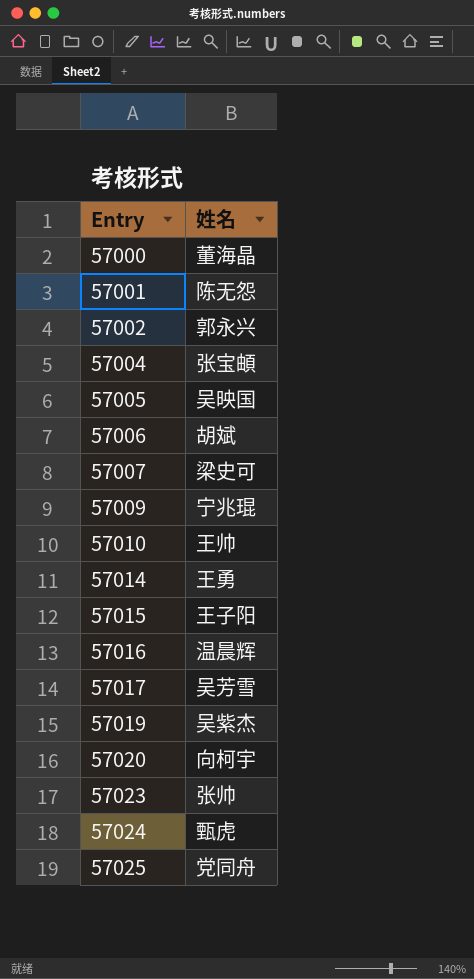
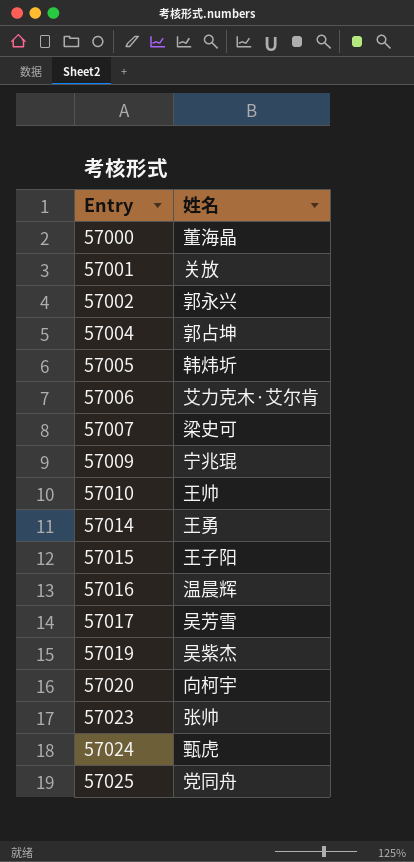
57001 | 姓名: 陈无怨 -> 关放
57004 | 姓名: 张宝頔 -> 郭占坤
57005 | 姓名: 吴映国 -> 韩炜圻
57006 | 姓名: 胡斌 -> 艾力克木·艾尔肯

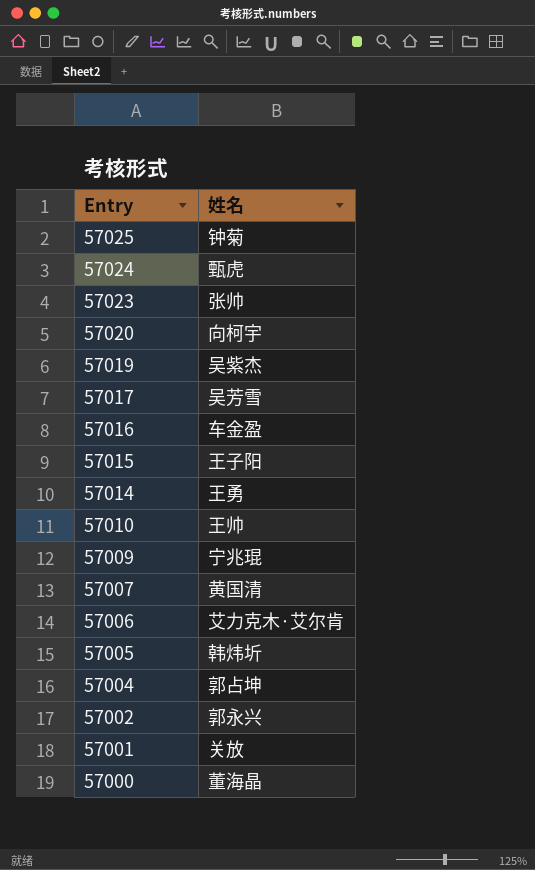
row order: Entry ascending -> Entry descending
57025 | 姓名: 党同舟 -> 钟菊
57016 | 姓名: 温晨辉 -> 车金盈
57007 | 姓名: 梁史可 -> 黄国清

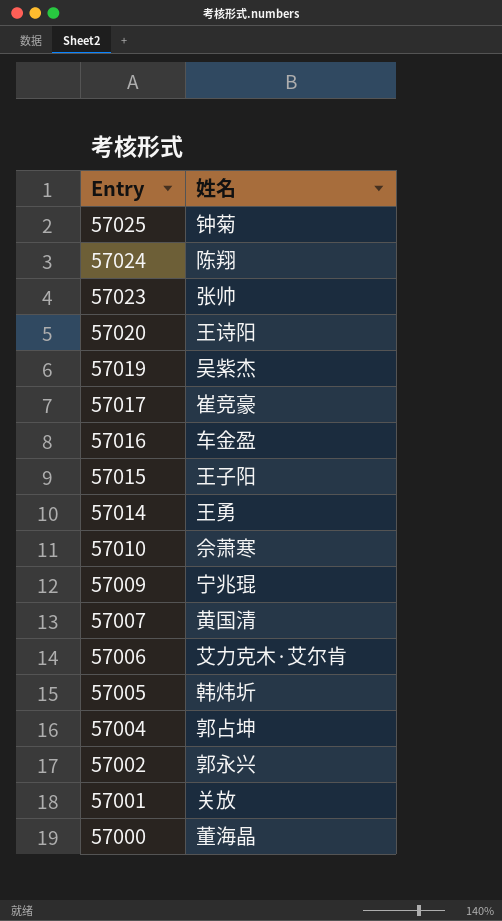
57024 | 姓名: 甄虎 -> 陈翔
57020 | 姓名: 向柯宇 -> 王诗阳
57017 | 姓名: 吴芳雪 -> 崔竞豪
57010 | 姓名: 王帅 -> 佘萧寒

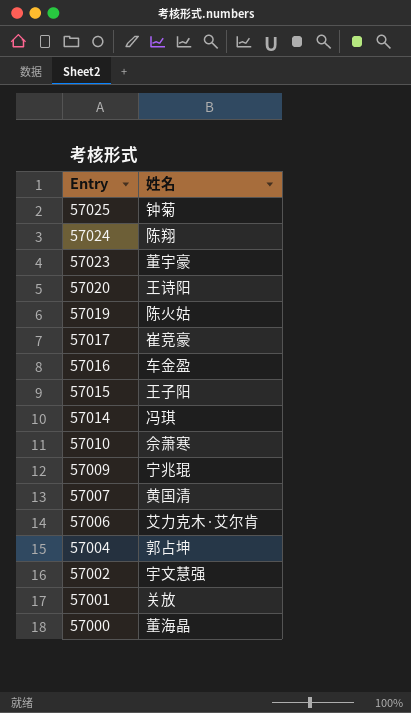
row 57005: 韩炜圻 -> none
57023 | 姓名: 张帅 -> 董宇豪
57019 | 姓名: 吴紫杰 -> 陈火姑
57014 | 姓名: 王勇 -> 冯琪
57002 | 姓名: 郭永兴 -> 宇文慧强

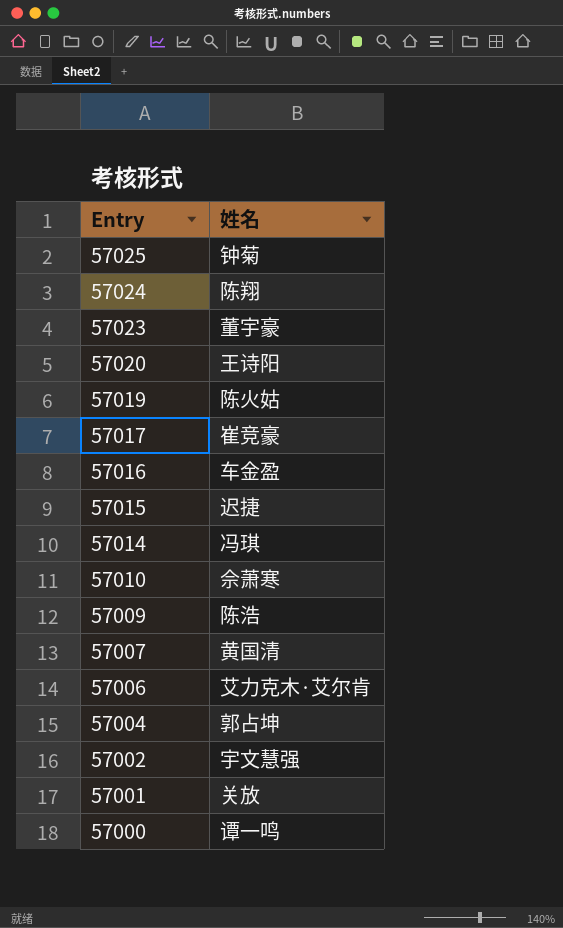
57015 | 姓名: 王子阳 -> 迟捷
57009 | 姓名: 宁兆琨 -> 陈浩
57000 | 姓名: 董海晶 -> 谭一鸣

